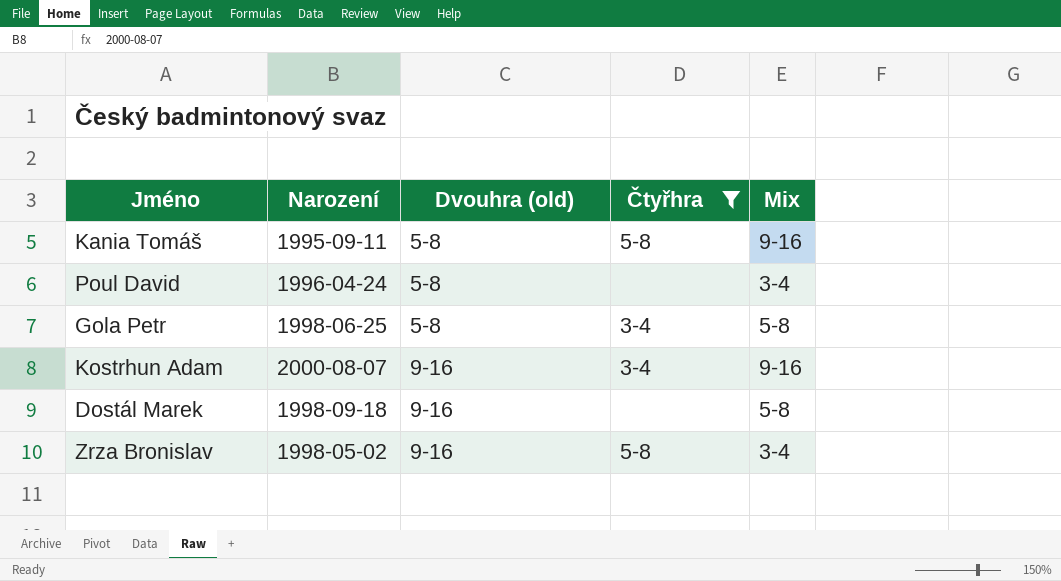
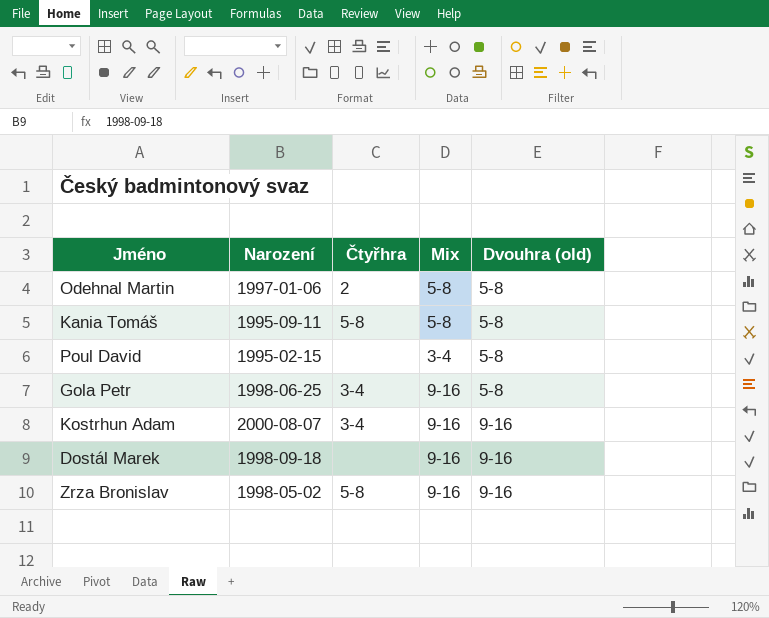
filter: Čtyřhra != 2 -> none
column Dvouhra (old) | position: 3 -> 5
Kania Tomáš | Mix: 9-16 -> 5-8
Poul David | Narození: 1996-04-24 -> 1995-02-15
Gola Petr | Mix: 5-8 -> 9-16
Dostál Marek | Mix: 5-8 -> 9-16
Zrza Bronislav | Mix: 3-4 -> 9-16

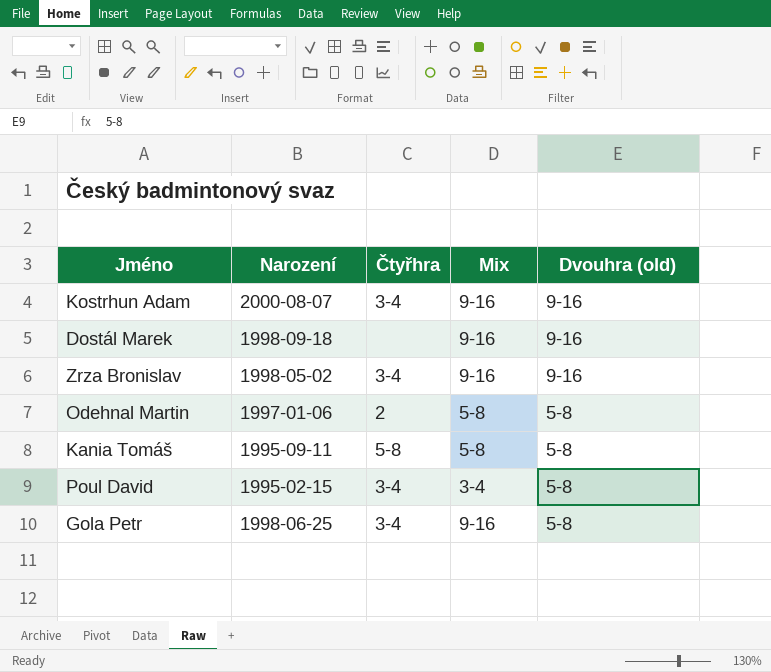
row order: Dvouhra (old) ascending -> Dvouhra (old) descending
Zrza Bronislav | Čtyřhra: 5-8 -> 3-4
Poul David | Čtyřhra: none -> 3-4

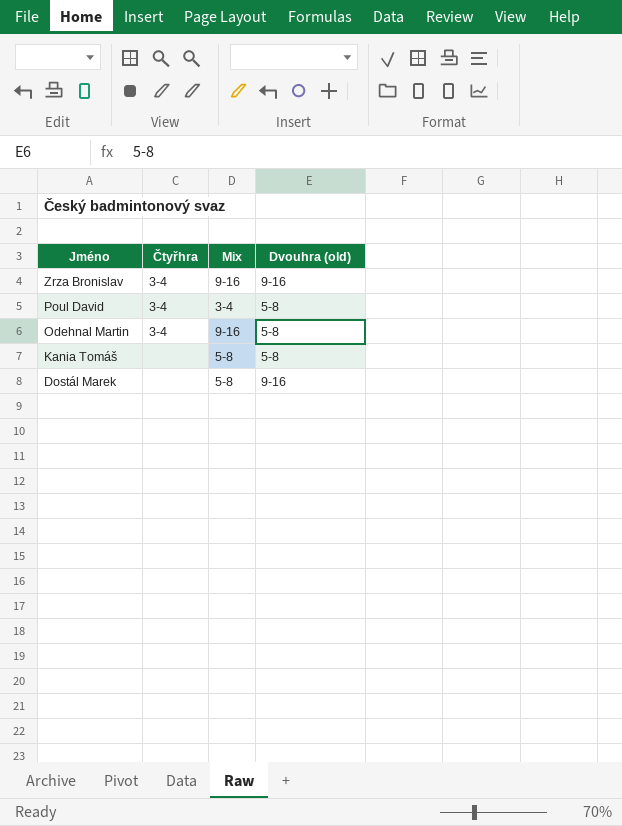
row order: Dvouhra (old) descending -> Jméno descending
column Narození | position: 2 -> none
row Kostrhun Adam: 2000-08-07 | 3-4 | 9-16 | 9-16 -> none
row Gola Petr: 1998-06-25 | 3-4 | 9-16 | 5-8 -> none
Odehnal Martin | Čtyřhra: 2 -> 3-4
Odehnal Martin | Mix: 5-8 -> 9-16
Kania Tomáš | Čtyřhra: 5-8 -> none
Dostál Marek | Mix: 9-16 -> 5-8

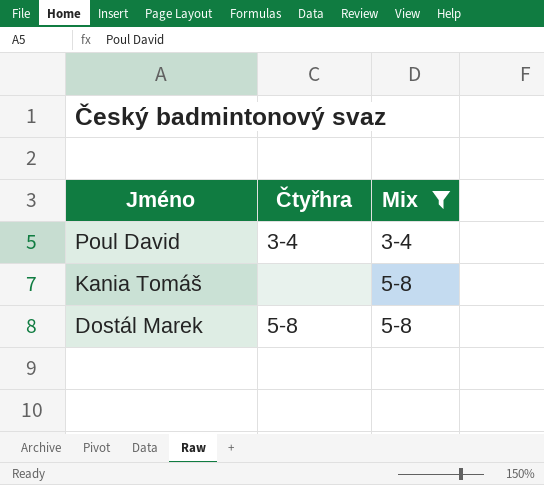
filter: none -> Mix != 9-16
column Dvouhra (old) | position: 4 -> none
Dostál Marek | Čtyřhra: none -> 5-8

